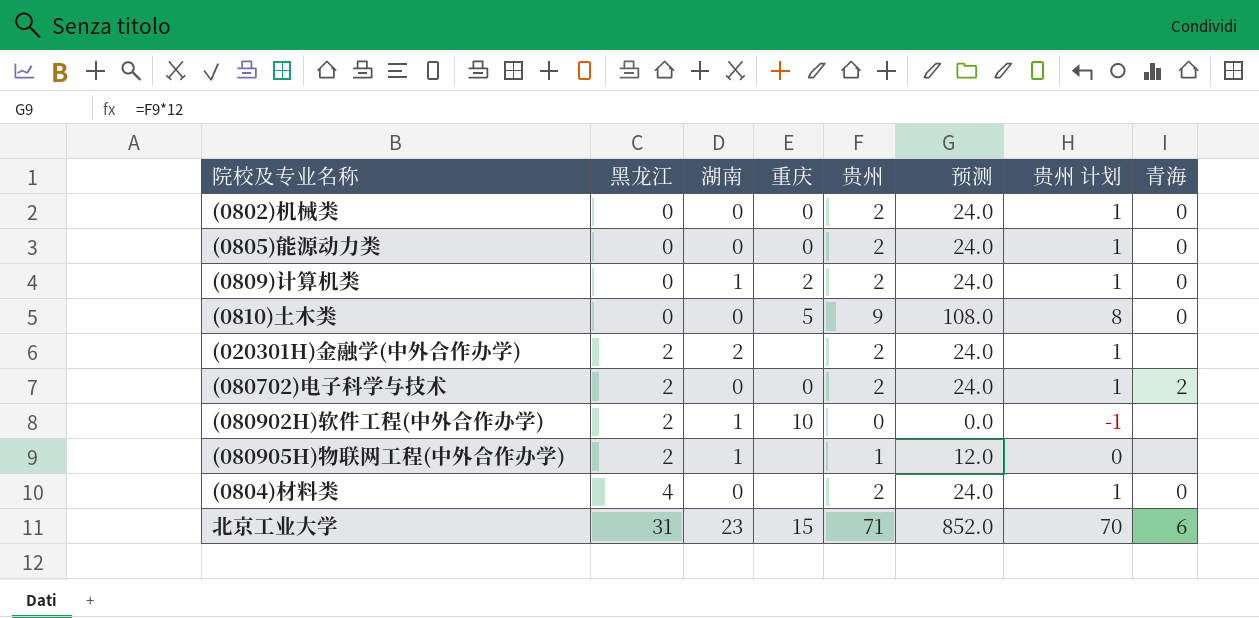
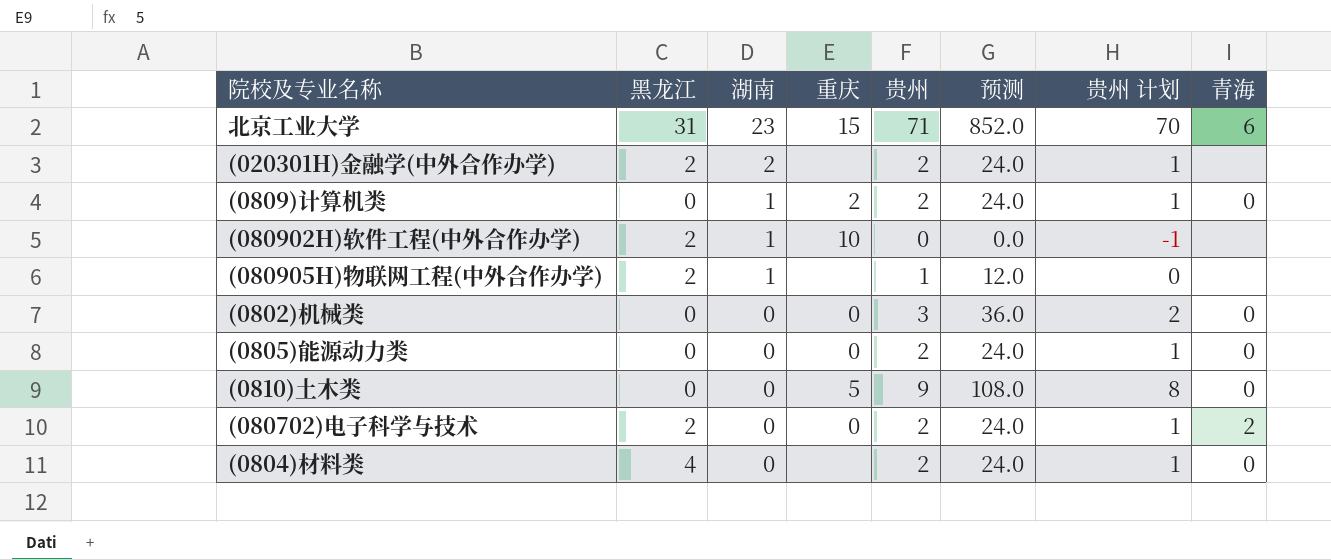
row order: 黑龙江 ascending -> 湖南 descending
(0802)机械类 | 贵州: 2 -> 3
(0802)机械类 | 预测: 24.0 -> 36.0
(0802)机械类 | 贵州 计划: 1 -> 2

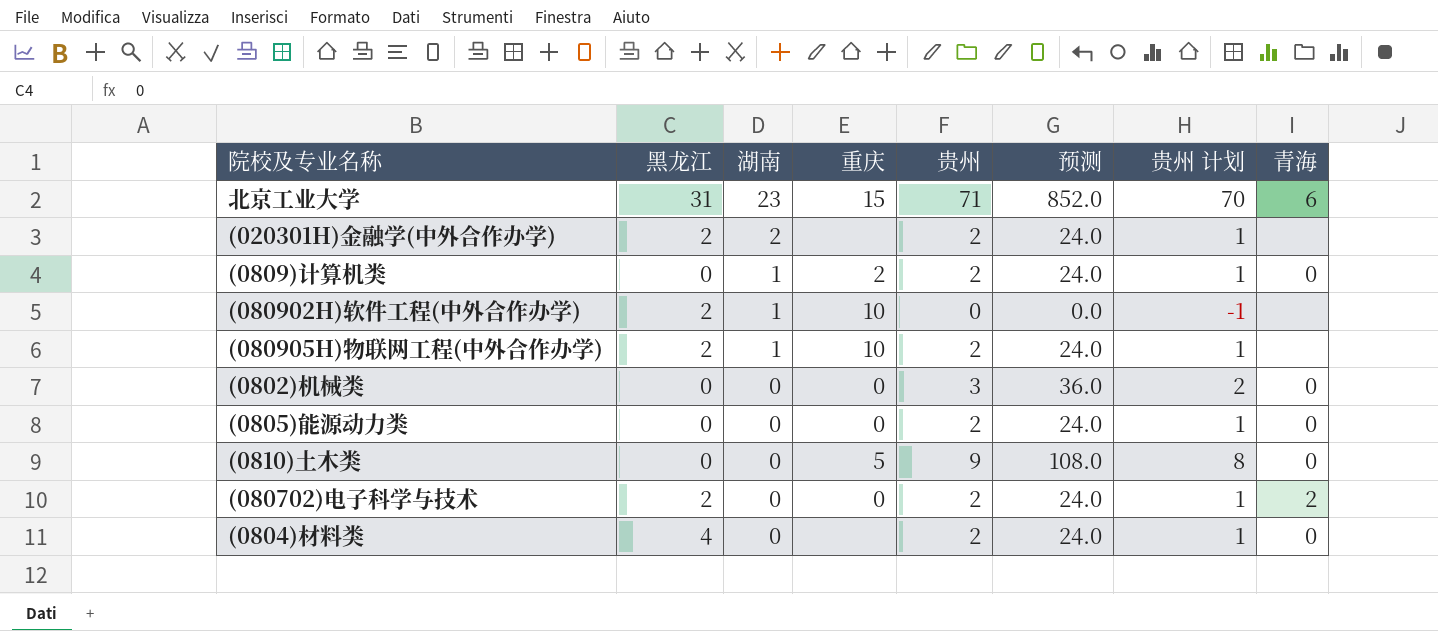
(080905H)物联网工程(中外合作办学) | 重庆: none -> 10
(080905H)物联网工程(中外合作办学) | 贵州: 1 -> 2
(080905H)物联网工程(中外合作办学) | 预测: 12.0 -> 24.0
(080905H)物联网工程(中外合作办学) | 贵州 计划: 0 -> 1

